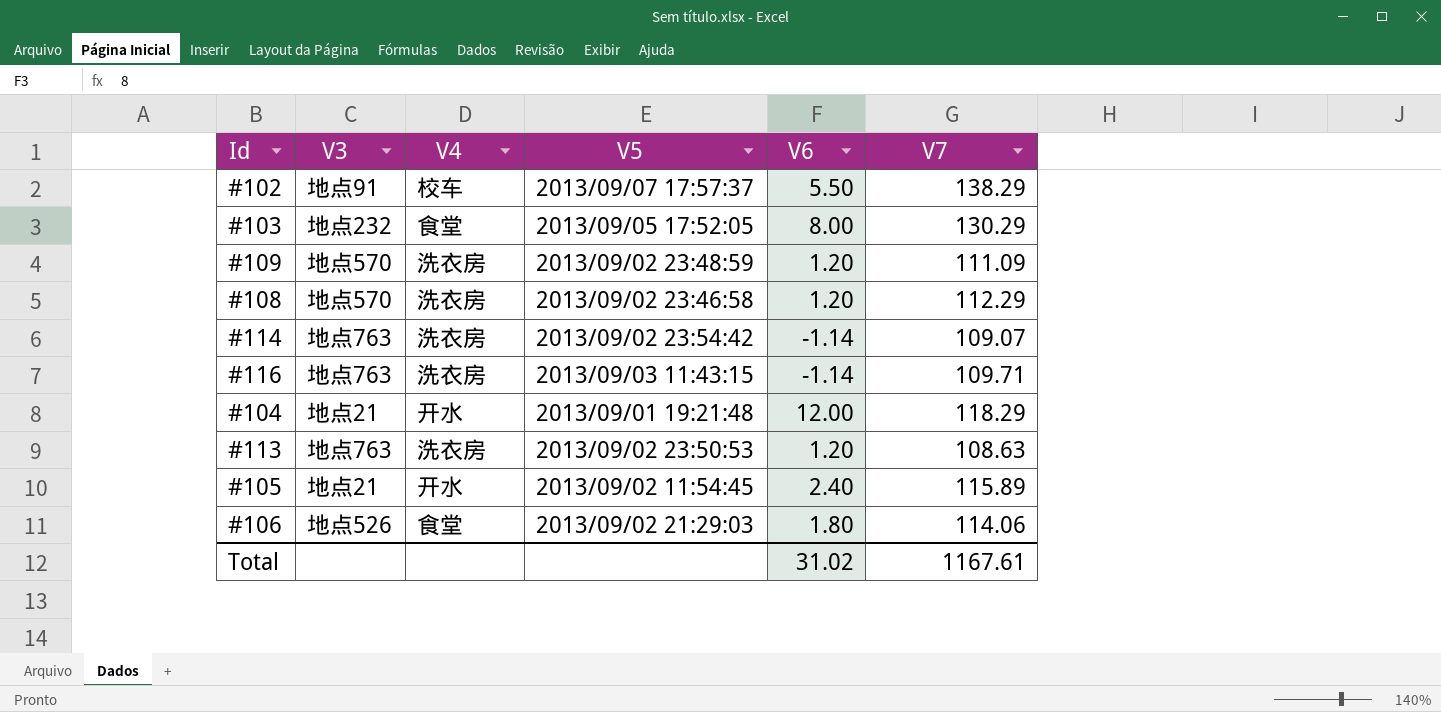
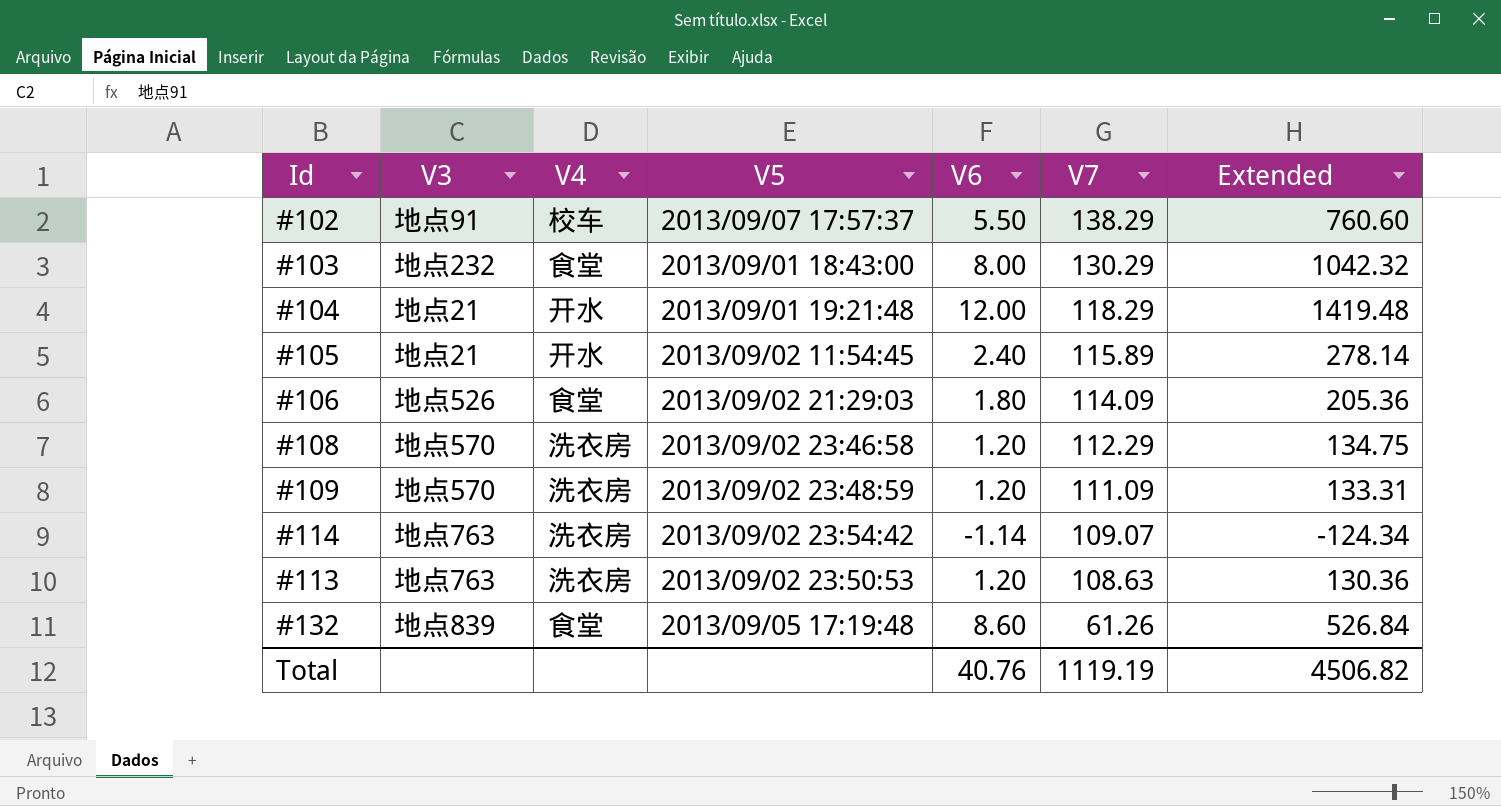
row order: none -> V7 descending
column Extended | formula: none -> [V6] * [V7]
row #116: 地点763 | 洗衣房 | 2013/09/03 11:43:15 | -1.14 | 109.71 -> none
#103 | V5: 2013/09/05 17:52:05 -> 2013/09/01 18:43:00
#106 | V7: 114.06 -> 114.09
row #132: none -> 地点839 | 食堂 | 2013/09/05 17:19:48 | 8.60 | 61.26 | 526.84
Total | V6: 31.02 -> 40.76
Total | V7: 1167.61 -> 1119.19

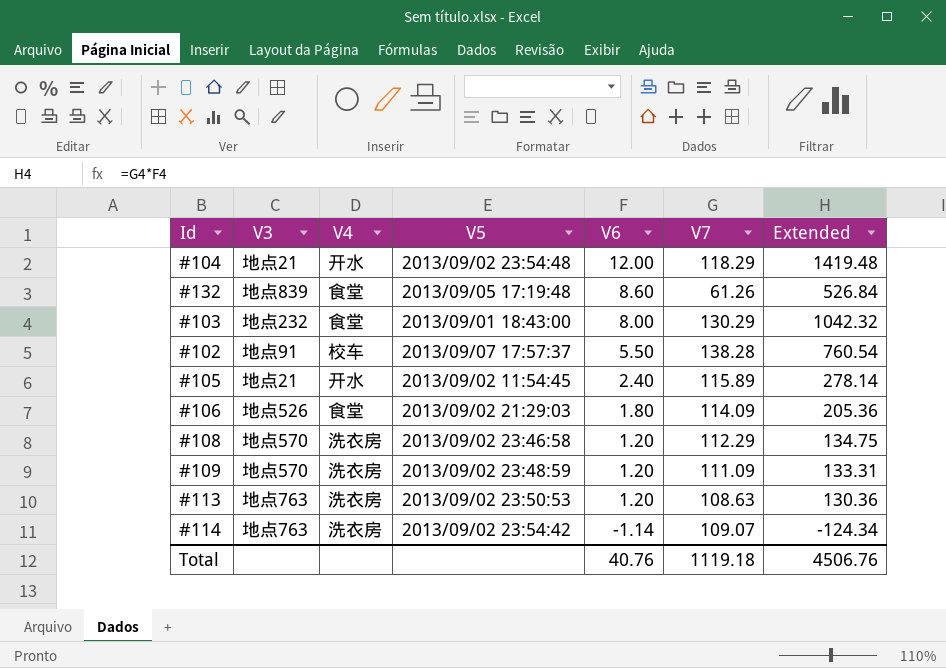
row order: V7 descending -> V6 descending
#104 | V5: 2013/09/01 19:21:48 -> 2013/09/02 23:54:48
#102 | V7: 138.29 -> 138.28
#102 | Extended: 760.60 -> 760.54
Total | V7: 1119.19 -> 1119.18
Total | Extended: 4506.82 -> 4506.76

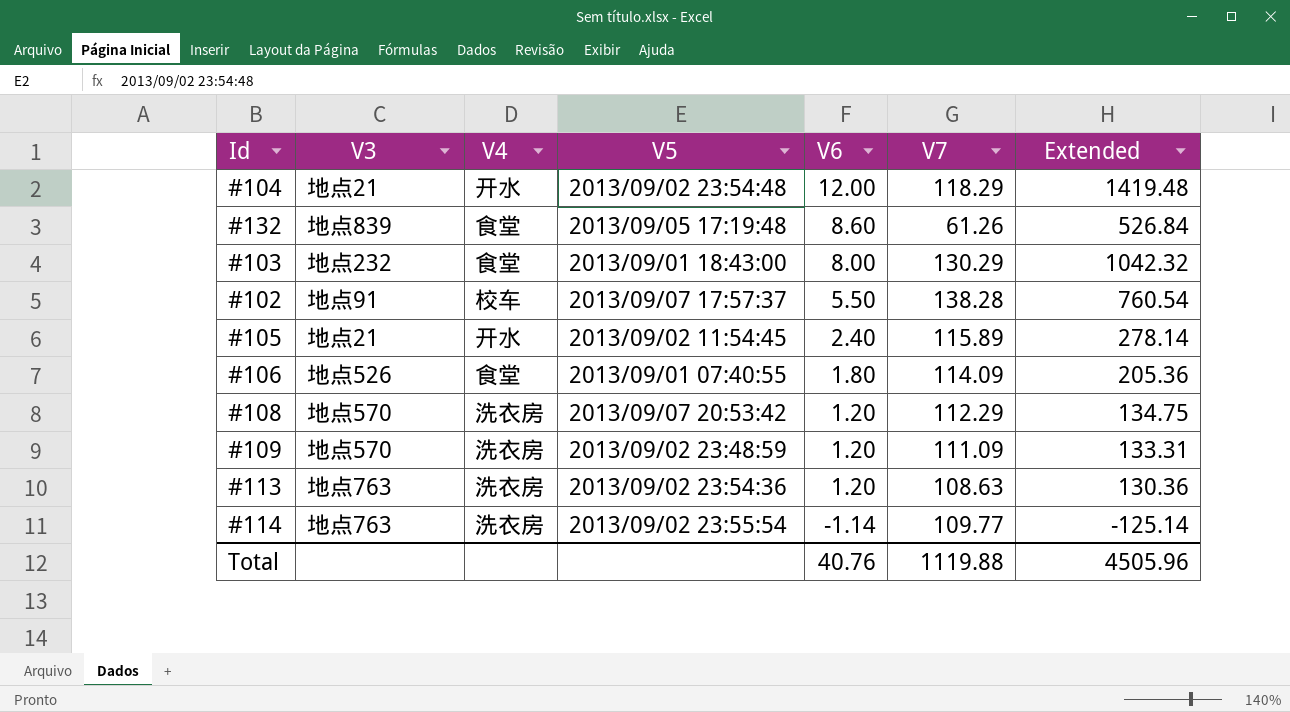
#106 | V5: 2013/09/02 21:29:03 -> 2013/09/01 07:40:55
#108 | V5: 2013/09/02 23:46:58 -> 2013/09/07 20:53:42
#113 | V5: 2013/09/02 23:50:53 -> 2013/09/02 23:54:36
#114 | V5: 2013/09/02 23:54:42 -> 2013/09/02 23:55:54
#114 | V7: 109.07 -> 109.77
#114 | Extended: -124.34 -> -125.14
Total | V7: 1119.18 -> 1119.88
Total | Extended: 4506.76 -> 4505.96

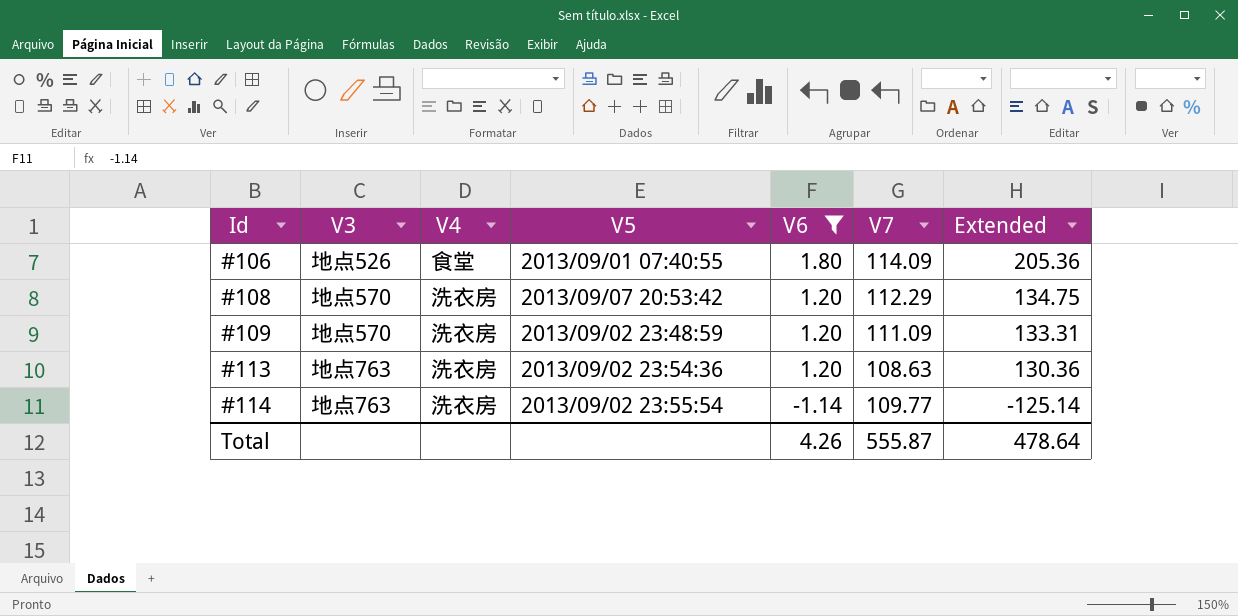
filter: none -> V6 <= 1.80
Total | V6: 40.76 -> 4.26
Total | V7: 1119.88 -> 555.87
Total | Extended: 4505.96 -> 478.64

